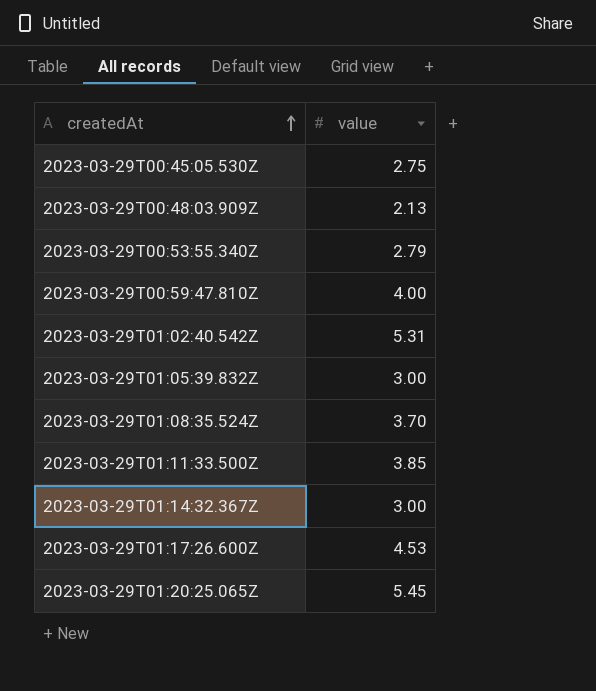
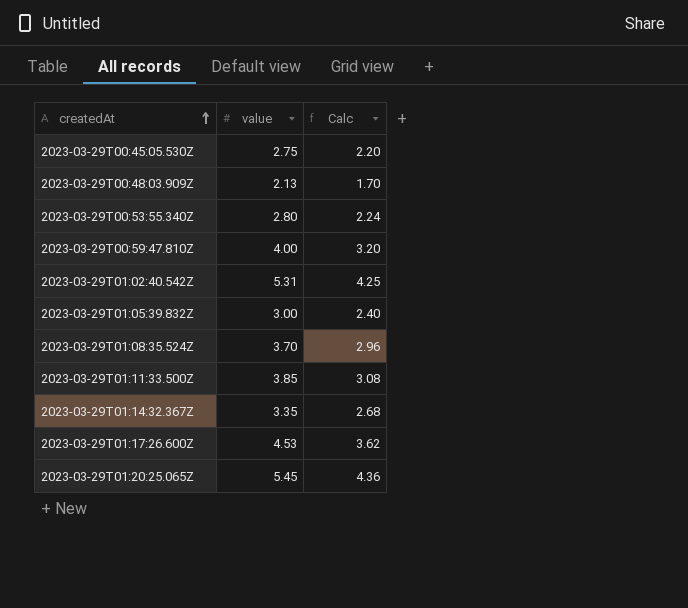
column Calc | formula: none -> [value] * 0.8
2023-03-29T00:53:55.340Z | value: 2.79 -> 2.80
2023-03-29T01:14:32.367Z | value: 3.00 -> 3.35

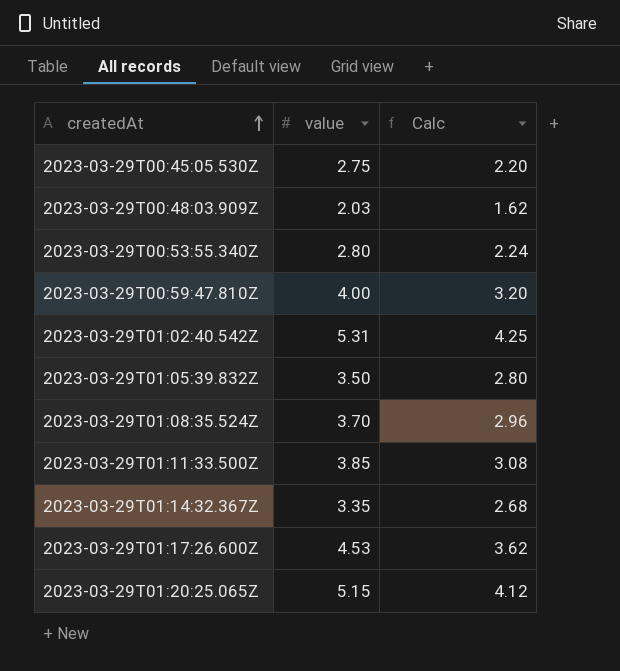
2023-03-29T00:48:03.909Z | value: 2.13 -> 2.03
2023-03-29T00:48:03.909Z | Calc: 1.70 -> 1.62
2023-03-29T01:05:39.832Z | value: 3.00 -> 3.50
2023-03-29T01:05:39.832Z | Calc: 2.40 -> 2.80
2023-03-29T01:20:25.065Z | value: 5.45 -> 5.15
2023-03-29T01:20:25.065Z | Calc: 4.36 -> 4.12

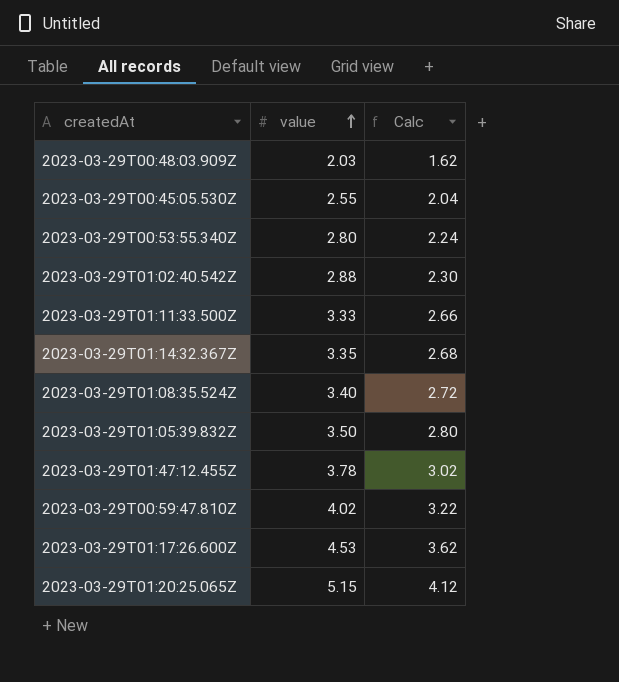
row order: createdAt ascending -> value ascending
2023-03-29T00:45:05.530Z | value: 2.75 -> 2.55
2023-03-29T00:45:05.530Z | Calc: 2.20 -> 2.04
2023-03-29T01:02:40.542Z | value: 5.31 -> 2.88
2023-03-29T01:02:40.542Z | Calc: 4.25 -> 2.30
2023-03-29T01:11:33.500Z | value: 3.85 -> 3.33
2023-03-29T01:11:33.500Z | Calc: 3.08 -> 2.66
2023-03-29T01:08:35.524Z | value: 3.70 -> 3.40
2023-03-29T01:08:35.524Z | Calc: 2.96 -> 2.72
row 2023-03-29T01:47:12.455Z: none -> 3.78 | 3.02
2023-03-29T00:59:47.810Z | value: 4.00 -> 4.02
2023-03-29T00:59:47.810Z | Calc: 3.20 -> 3.22

